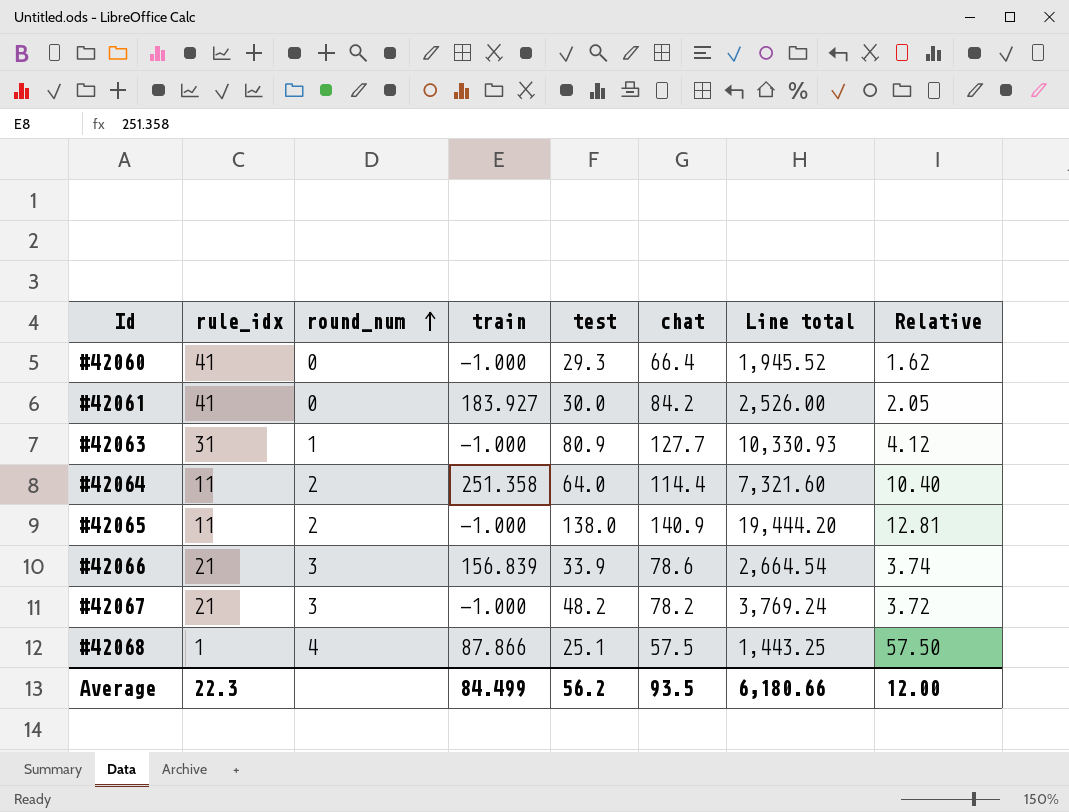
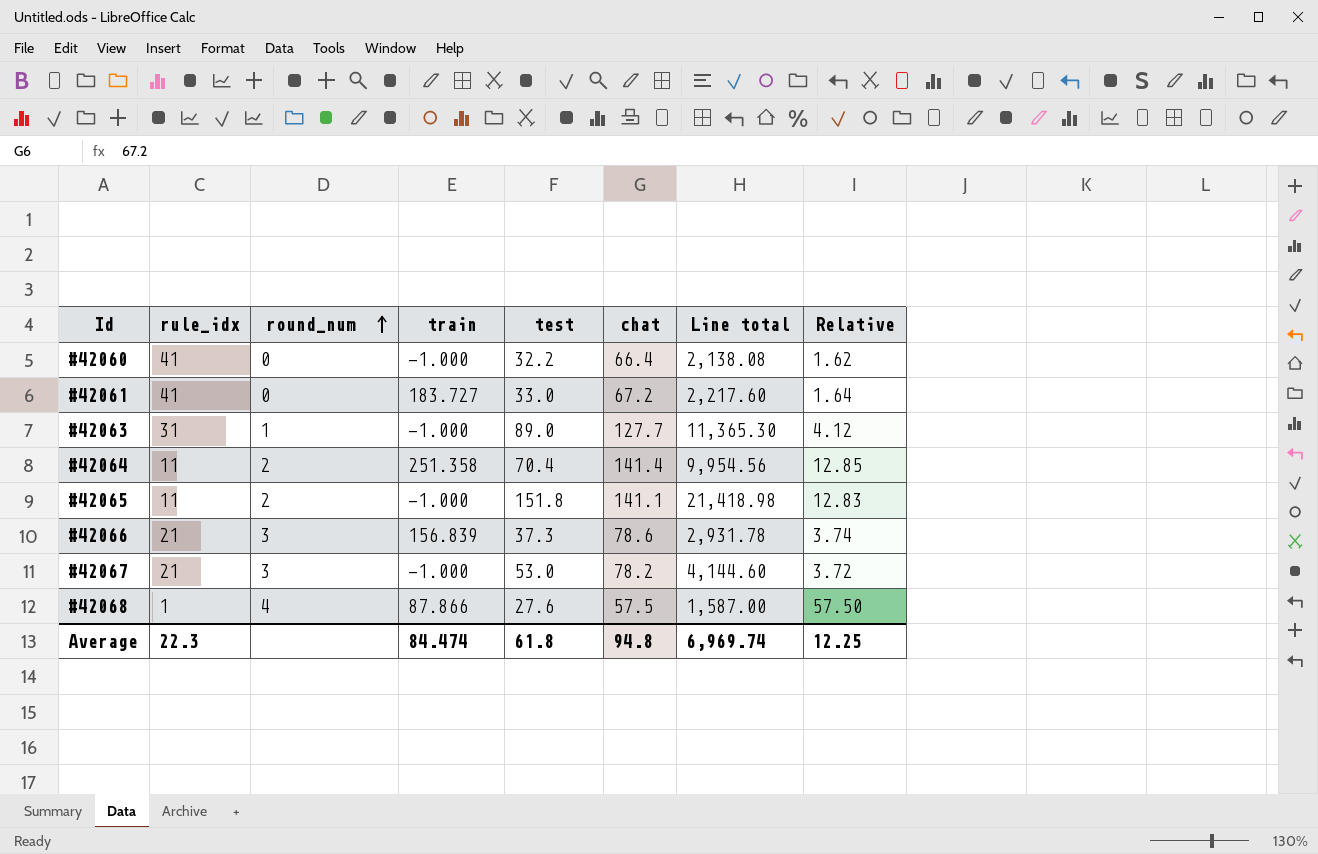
#42060 | test: 29.3 -> 32.2
#42060 | Line total: 1,945.52 -> 2,138.08
#42061 | train: 183.927 -> 183.727
#42061 | test: 30.0 -> 33.0
#42061 | chat: 84.2 -> 67.2
#42061 | Line total: 2,526.00 -> 2,217.60
#42061 | Relative: 2.05 -> 1.64
#42063 | test: 80.9 -> 89.0
#42063 | Line total: 10,330.93 -> 11,365.30
#42064 | test: 64.0 -> 70.4
#42064 | chat: 114.4 -> 141.4
#42064 | Line total: 7,321.60 -> 9,954.56
#42064 | Relative: 10.40 -> 12.85
#42065 | test: 138.0 -> 151.8
#42065 | chat: 140.9 -> 141.1
#42065 | Line total: 19,444.20 -> 21,418.98
#42065 | Relative: 12.81 -> 12.83
#42066 | test: 33.9 -> 37.3
#42066 | Line total: 2,664.54 -> 2,931.78
#42067 | test: 48.2 -> 53.0
#42067 | Line total: 3,769.24 -> 4,144.60
#42068 | test: 25.1 -> 27.6
#42068 | Line total: 1,443.25 -> 1,587.00
Average | train: 84.499 -> 84.474
Average | test: 56.2 -> 61.8
Average | chat: 93.5 -> 94.8
Average | Line total: 6,180.66 -> 6,969.74
Average | Relative: 12.00 -> 12.25

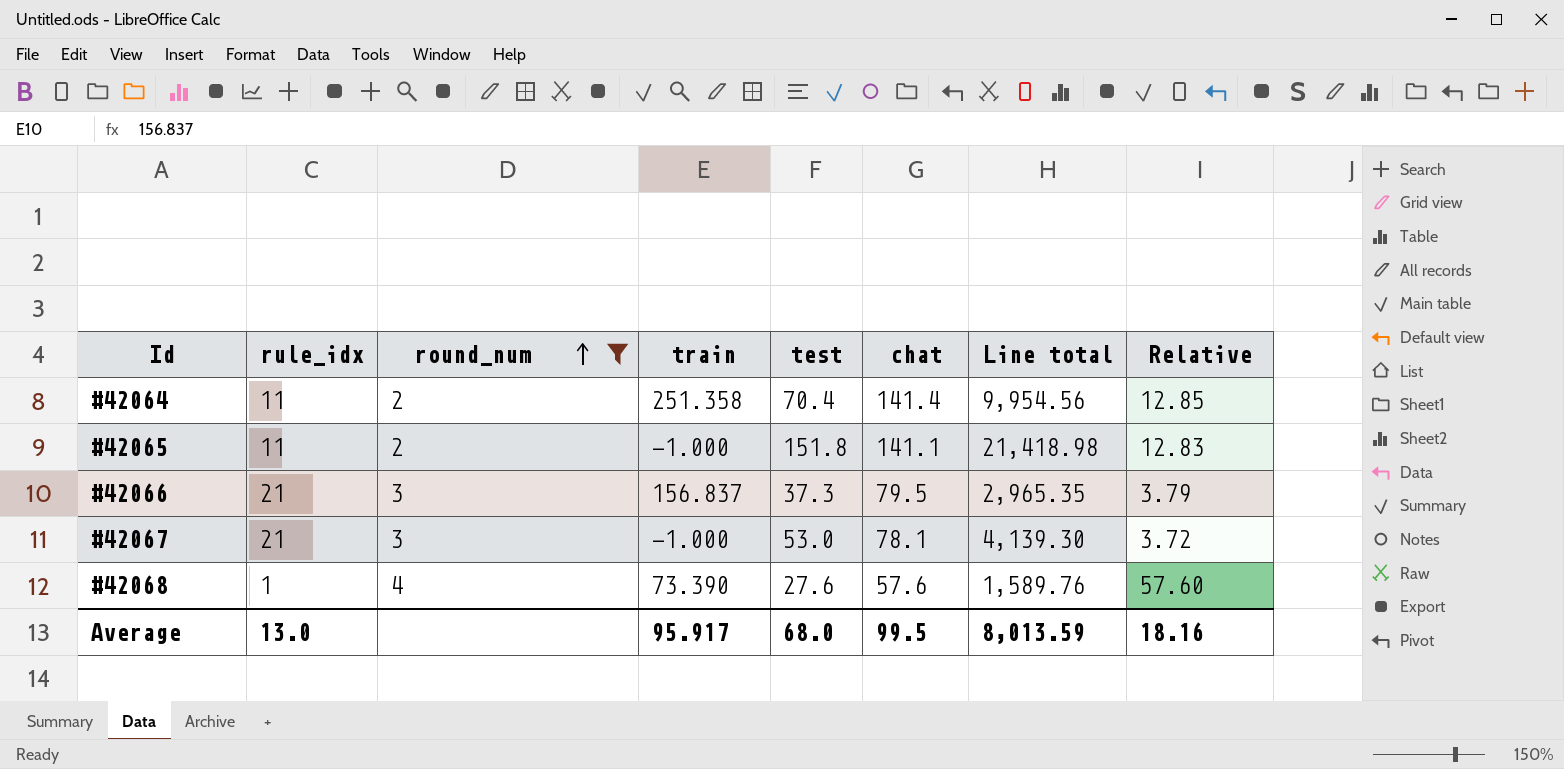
filter: none -> round_num >= 2
#42066 | train: 156.839 -> 156.837
#42066 | chat: 78.6 -> 79.5
#42066 | Line total: 2,931.78 -> 2,965.35
#42066 | Relative: 3.74 -> 3.79
#42067 | chat: 78.2 -> 78.1
#42067 | Line total: 4,144.60 -> 4,139.30
#42068 | train: 87.866 -> 73.390
#42068 | chat: 57.5 -> 57.6
#42068 | Line total: 1,587.00 -> 1,589.76
#42068 | Relative: 57.50 -> 57.60
Average | rule_idx: 22.3 -> 13.0
Average | train: 84.474 -> 95.917
Average | test: 61.8 -> 68.0
Average | chat: 94.8 -> 99.5
Average | Line total: 6,969.74 -> 8,013.59
Average | Relative: 12.25 -> 18.16

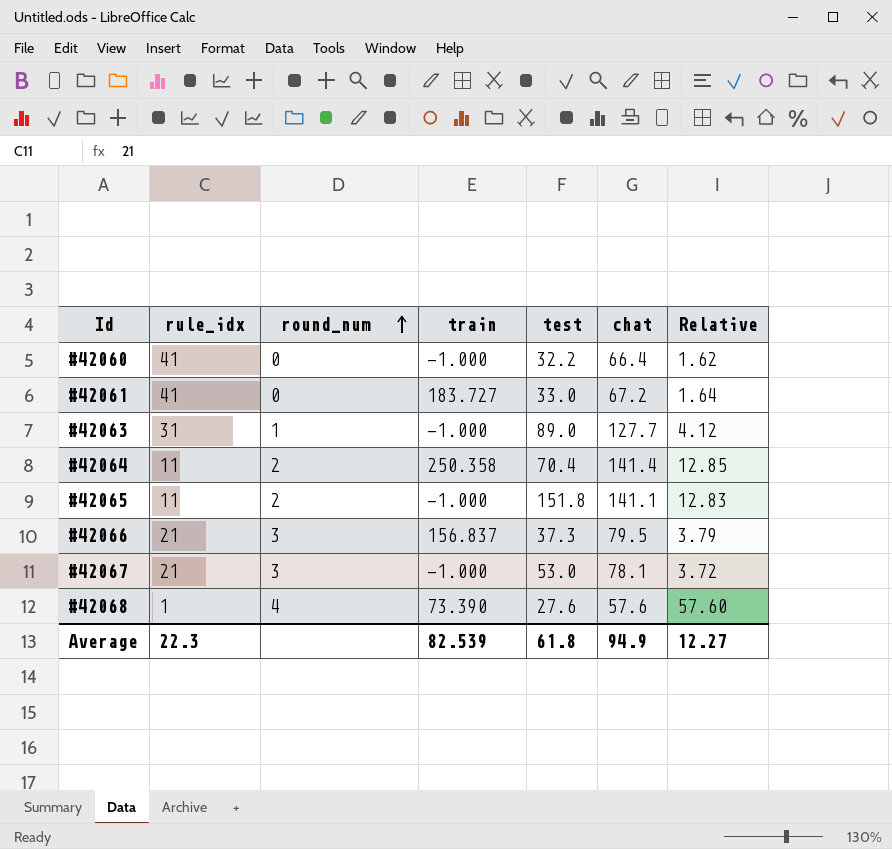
filter: round_num >= 2 -> none
column Line total | formula: [test] * [chat] -> none
#42064 | train: 251.358 -> 250.358
Average | rule_idx: 13.0 -> 22.3
Average | train: 95.917 -> 82.539
Average | test: 68.0 -> 61.8
Average | chat: 99.5 -> 94.9
Average | Relative: 18.16 -> 12.27

